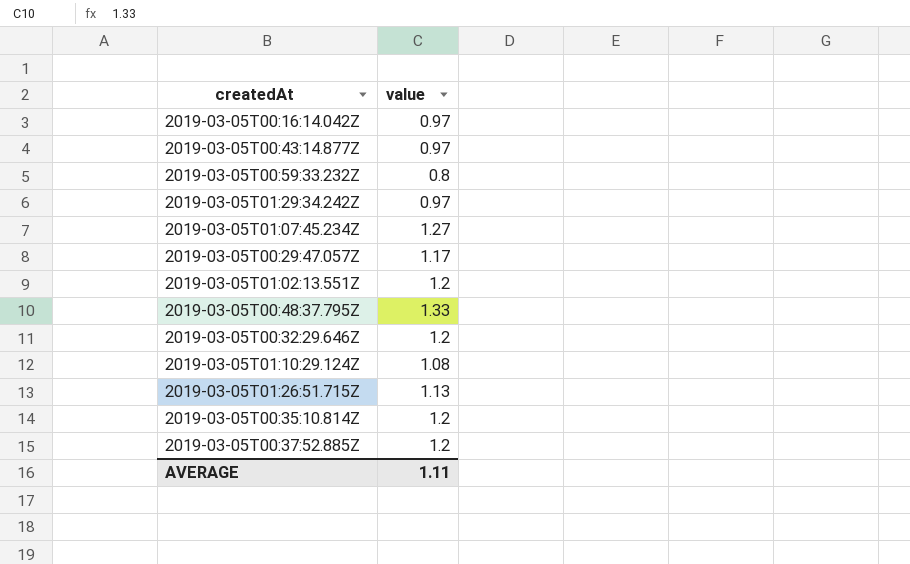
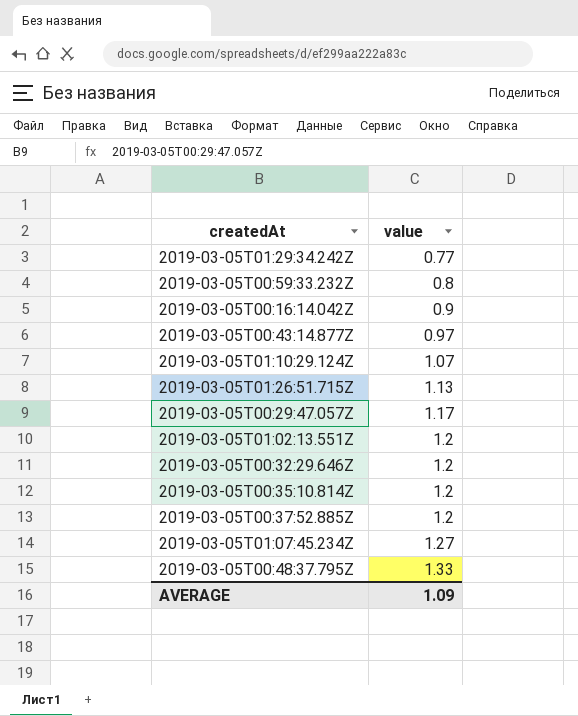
row order: none -> value ascending
2019-03-05T01:29:34.242Z | value: 0.97 -> 0.77
2019-03-05T00:16:14.042Z | value: 0.97 -> 0.9
2019-03-05T01:10:29.124Z | value: 1.08 -> 1.07
AVERAGE | value: 1.11 -> 1.09

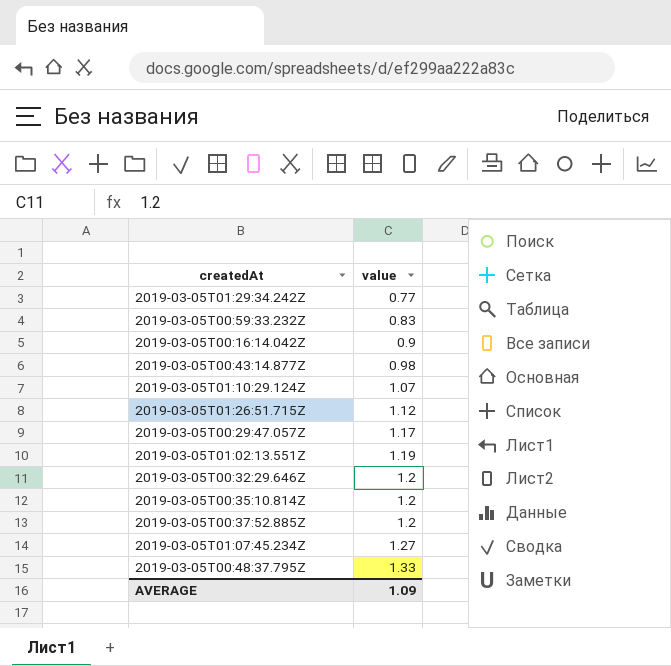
2019-03-05T00:59:33.232Z | value: 0.8 -> 0.83
2019-03-05T00:43:14.877Z | value: 0.97 -> 0.98
2019-03-05T01:26:51.715Z | value: 1.13 -> 1.12
2019-03-05T01:02:13.551Z | value: 1.2 -> 1.19

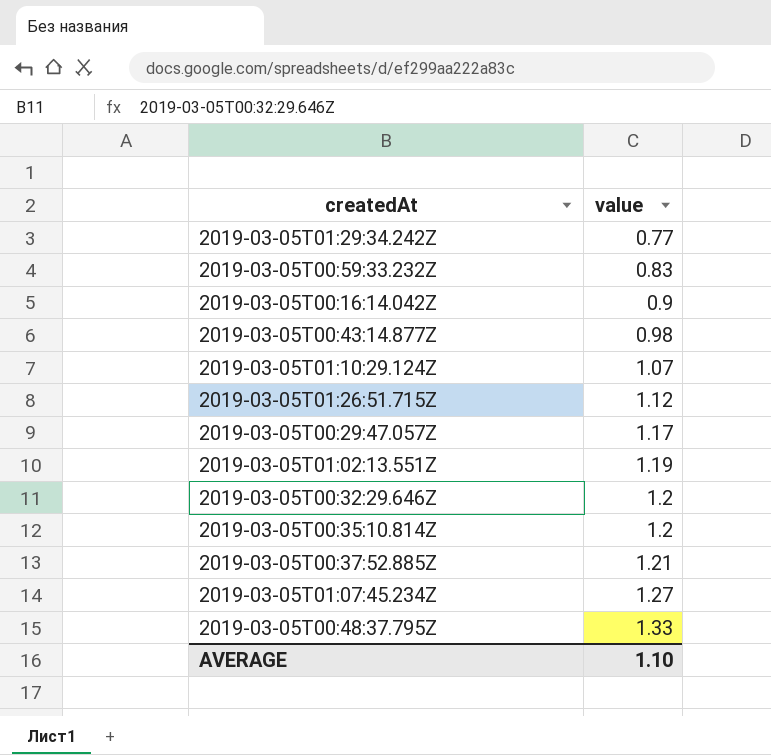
2019-03-05T00:37:52.885Z | value: 1.2 -> 1.21
AVERAGE | value: 1.09 -> 1.10

